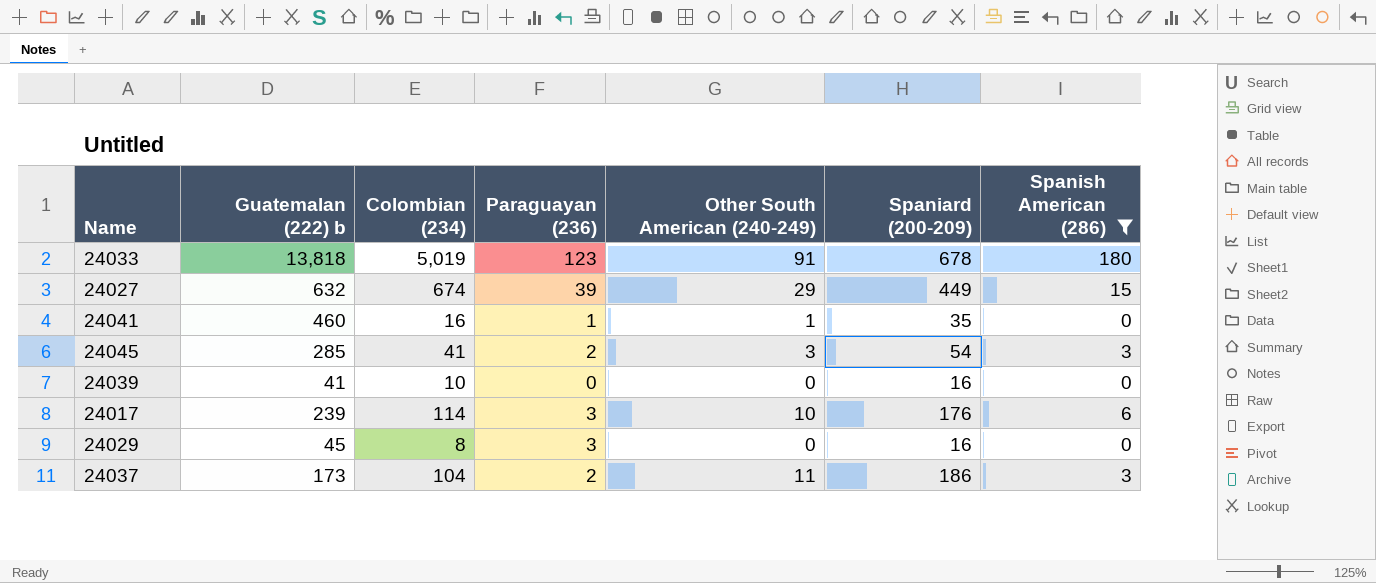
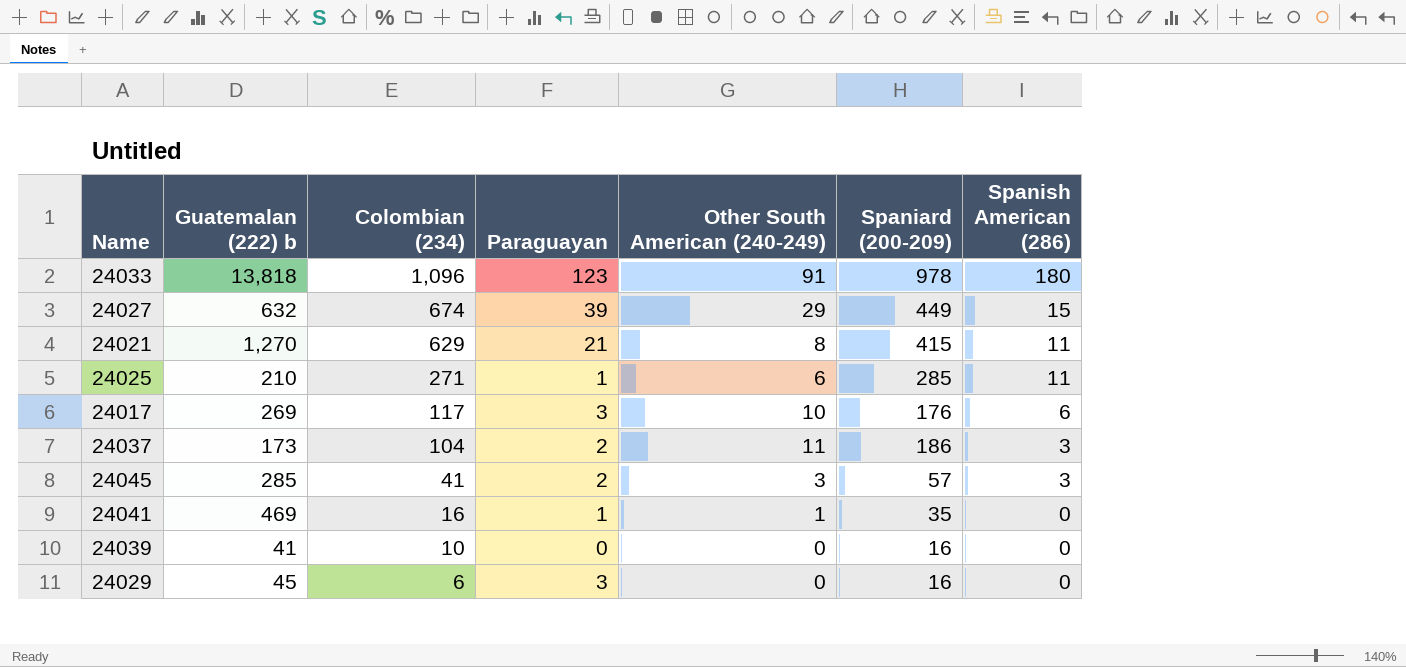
filter: Spanish American (286) != 11 -> none
row order: none -> Colombian (234) descending
column name: Paraguayan (236) -> Paraguayan
24033 | Colombian (234): 5,019 -> 1,096
24033 | Spaniard (200-209): 678 -> 978
24017 | Guatemalan (222) b: 239 -> 269
24017 | Colombian (234): 114 -> 117
24045 | Spaniard (200-209): 54 -> 57
24041 | Guatemalan (222) b: 460 -> 469
24029 | Colombian (234): 8 -> 6

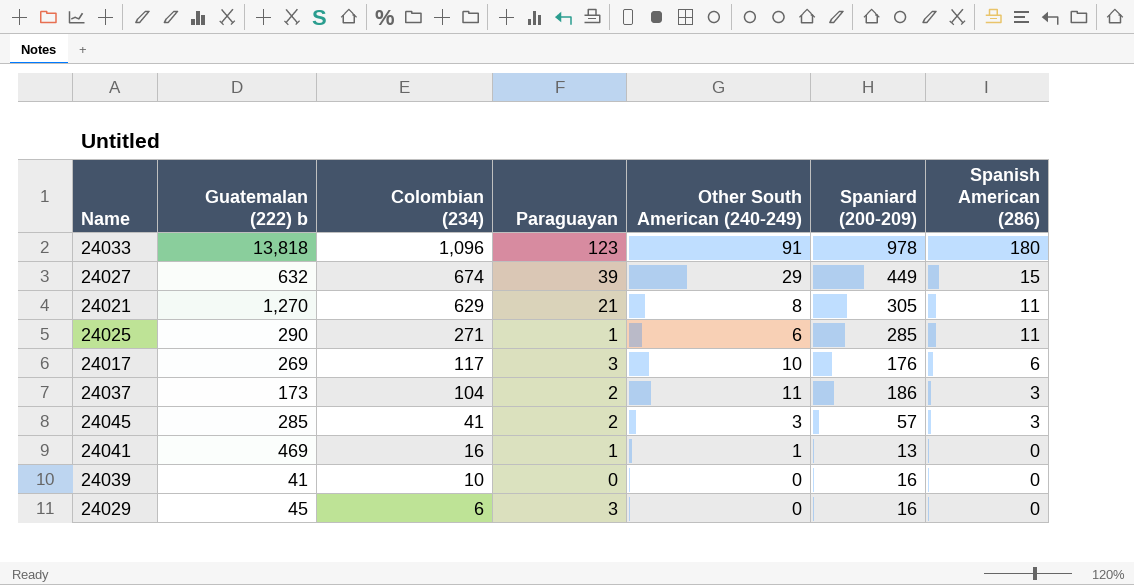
24021 | Spaniard (200-209): 415 -> 305
24025 | Guatemalan (222) b: 210 -> 290
24041 | Spaniard (200-209): 35 -> 13

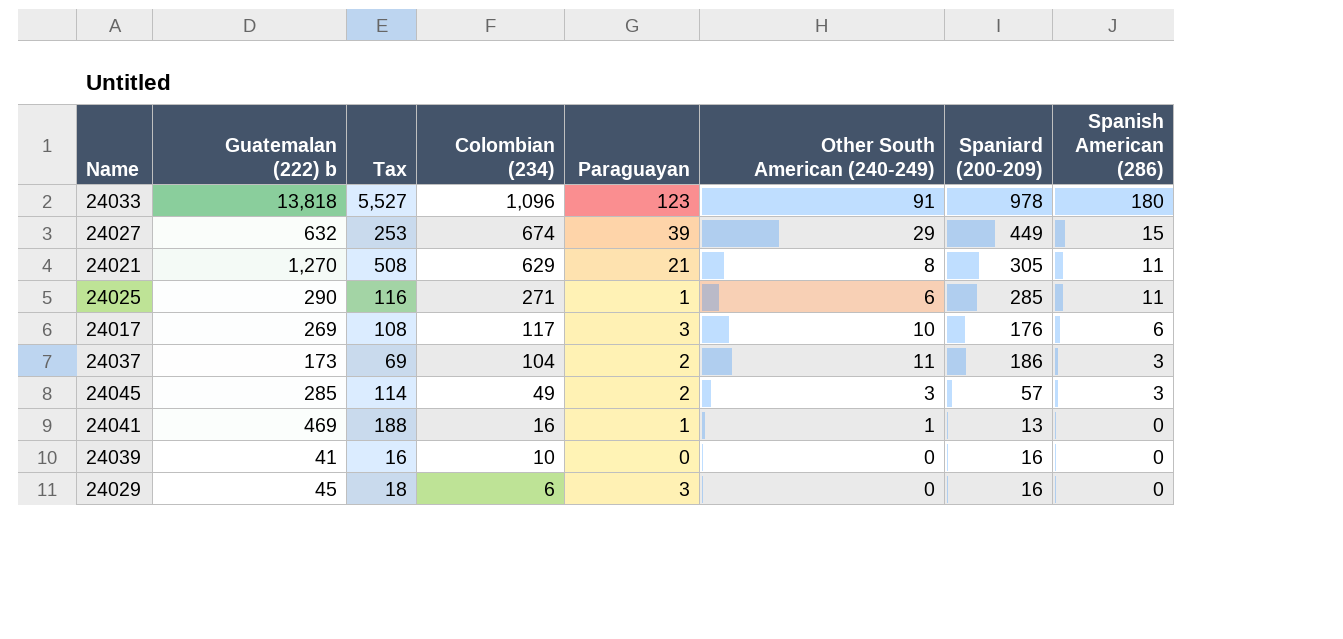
column Tax | formula: none -> [Guatemalan (222) b] * 0.4
24045 | Colombian (234): 41 -> 49

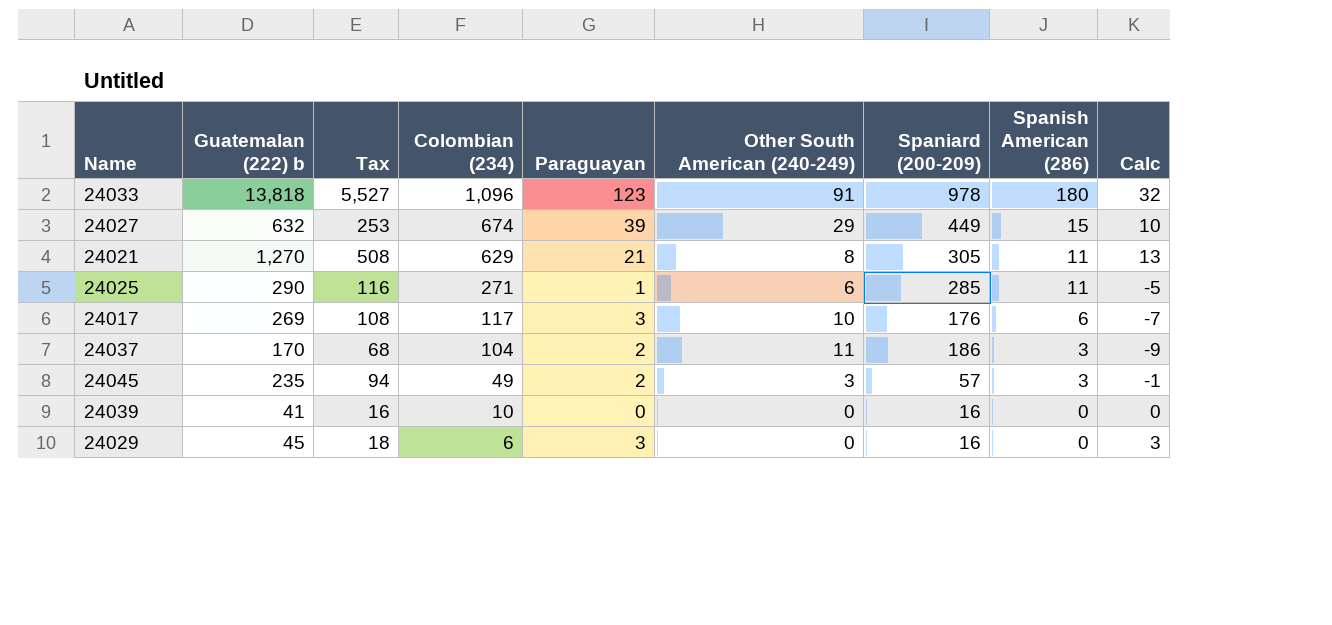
column Calc | formula: none -> [Paraguayan] - [Other South American (240-249)]
row 24041: 469 | 188 | 16 | 1 | 1 | 13 | 0 -> none
24037 | Guatemalan (222) b: 173 -> 170
24037 | Tax: 69 -> 68
24045 | Guatemalan (222) b: 285 -> 235
24045 | Tax: 114 -> 94

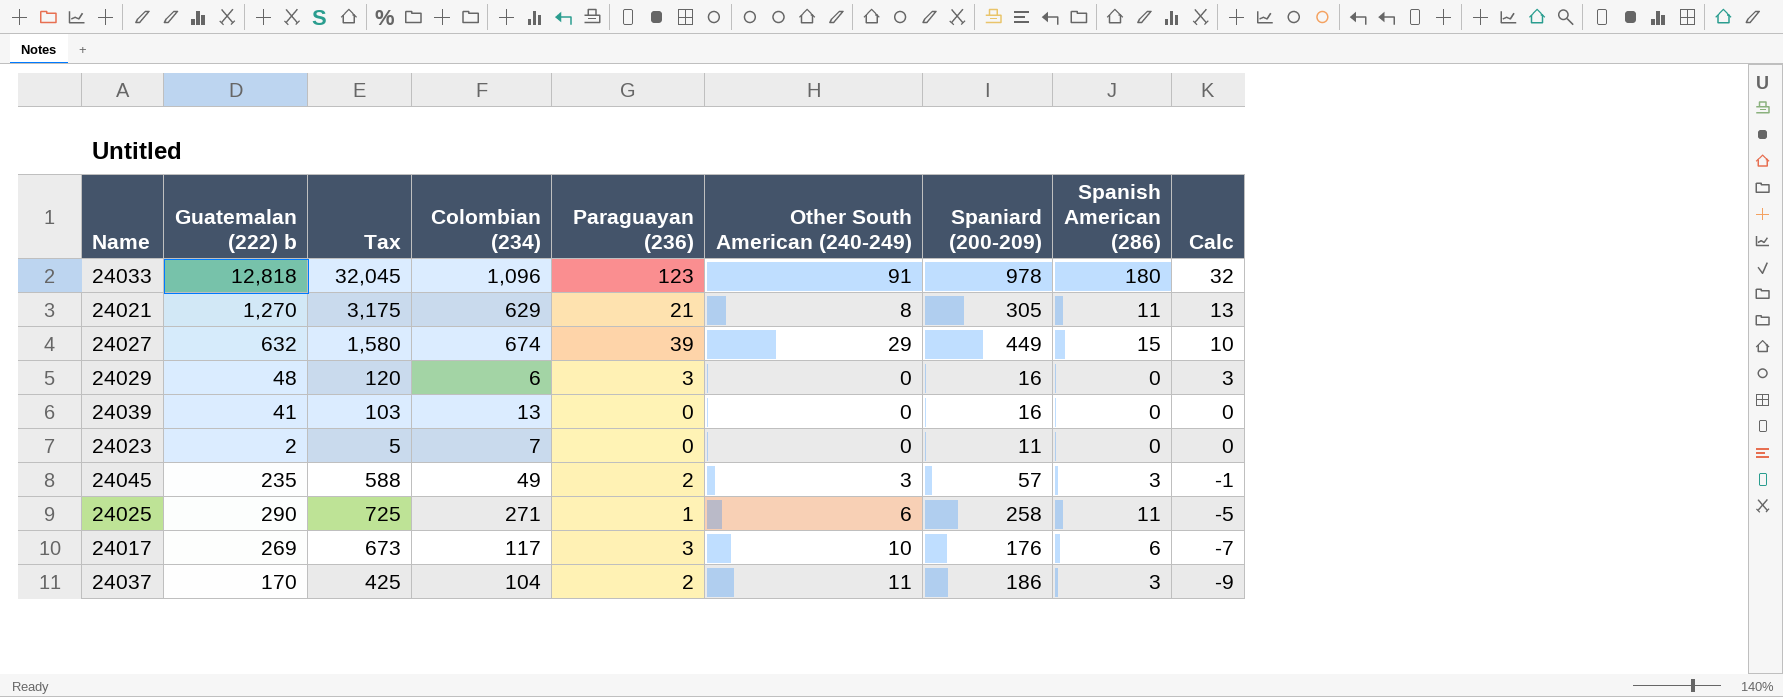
row order: Colombian (234) descending -> Calc descending
column Tax | formula: [Guatemalan (222) b] * 0.4 -> [Guatemalan (222) b] * 2.5
column name: Paraguayan -> Paraguayan (236)
24033 | Guatemalan (222) b: 13,818 -> 12,818
24029 | Guatemalan (222) b: 45 -> 48
24039 | Colombian (234): 10 -> 13
row 24023: none -> 2 | 5 | 7 | 0 | 0 | 11 | 0 | 0
24025 | Spaniard (200-209): 285 -> 258

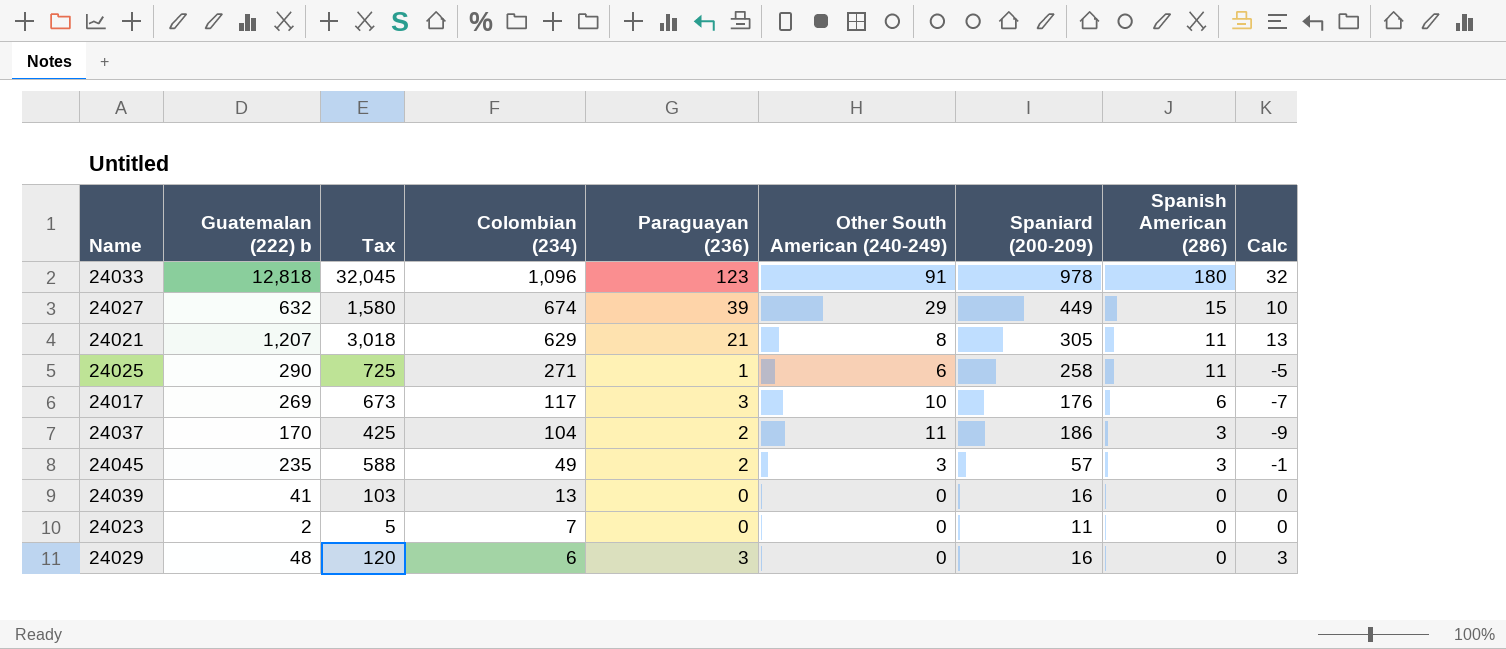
row order: Calc descending -> Colombian (234) descending
24021 | Guatemalan (222) b: 1,270 -> 1,207
24021 | Tax: 3,175 -> 3,018

